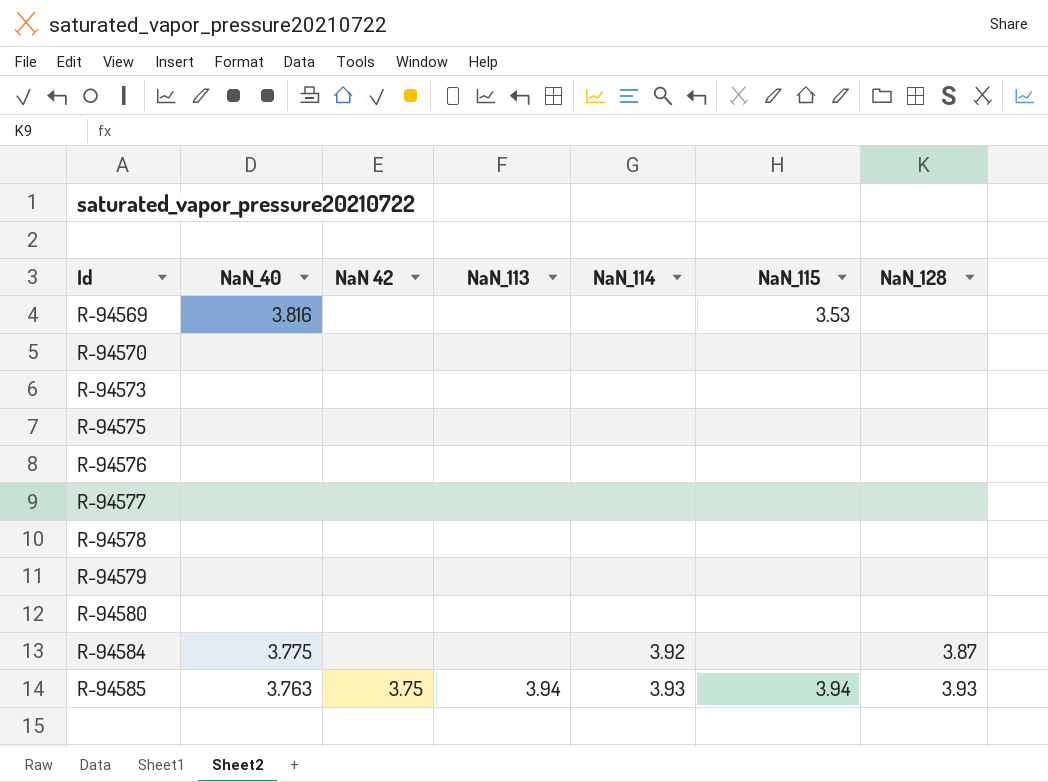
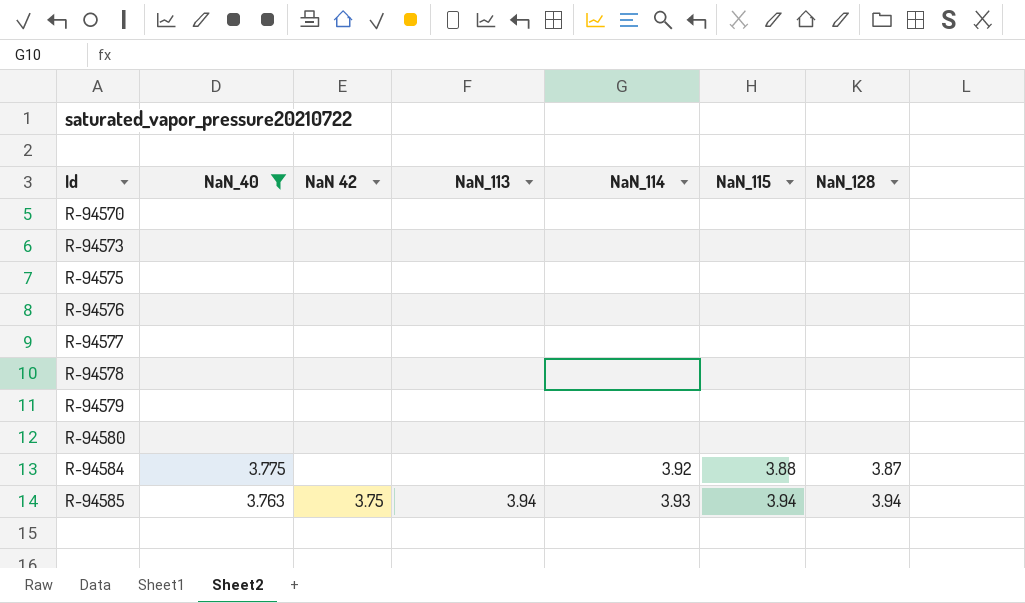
filter: none -> NaN_40 != 3.816
R-94584 | NaN_115: none -> 3.88
R-94585 | NaN_128: 3.93 -> 3.94

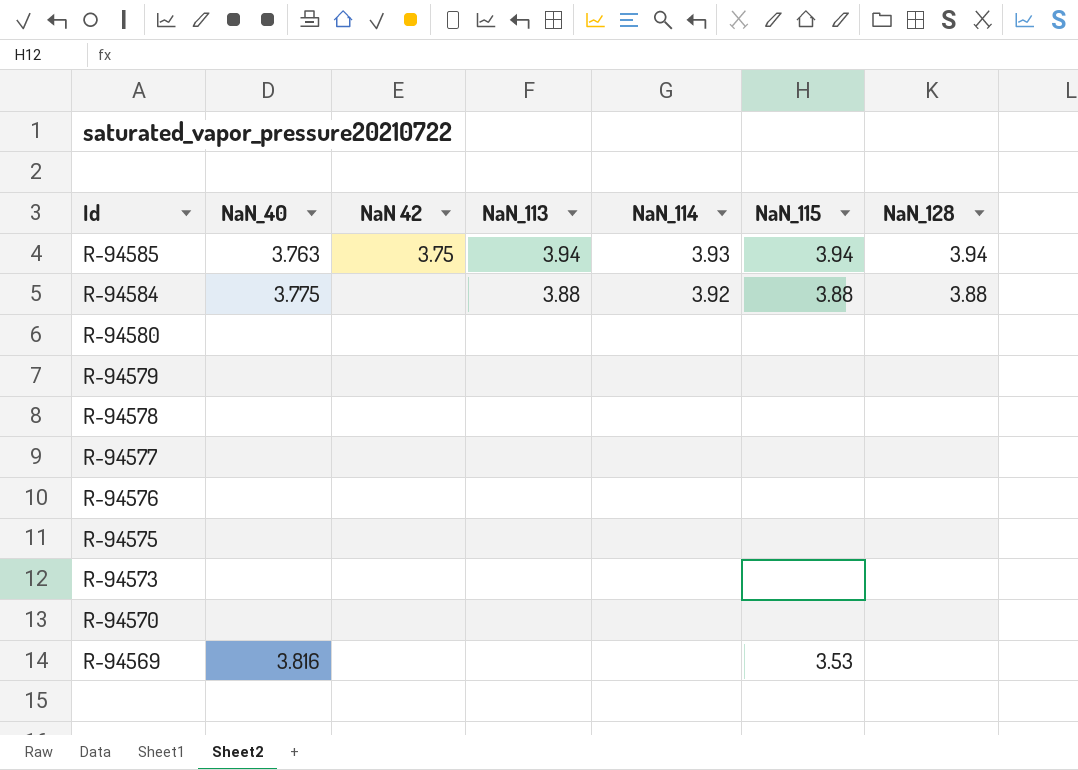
filter: NaN_40 != 3.816 -> none
row order: Id ascending -> Id descending
R-94584 | NaN_113: none -> 3.88
R-94584 | NaN_128: 3.87 -> 3.88

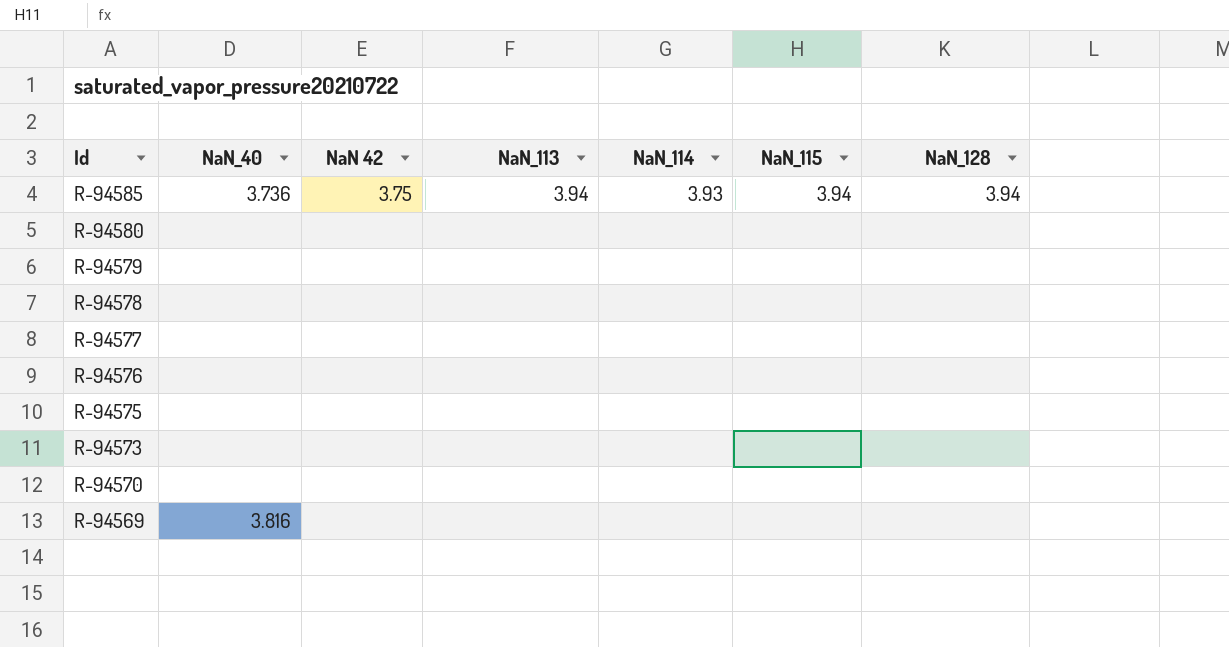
row R-94584: 3.775 | none | 3.88 | 3.92 | 3.88 | 3.88 -> none
R-94585 | NaN_40: 3.763 -> 3.736
R-94569 | NaN_115: 3.53 -> none

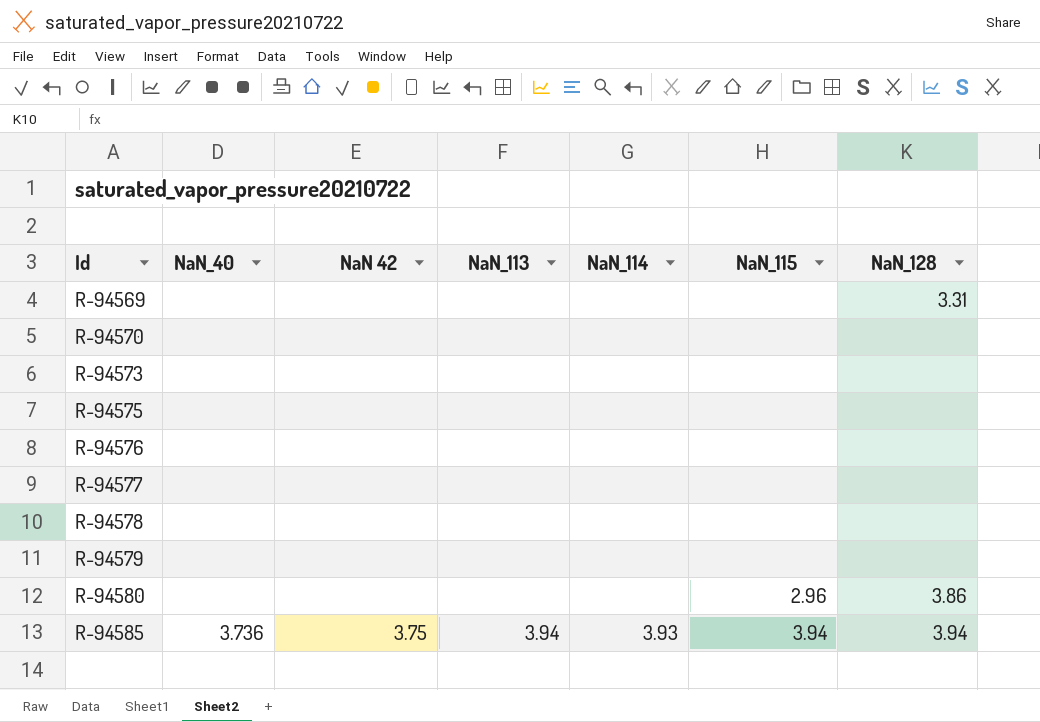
row order: Id descending -> Id ascending
R-94569 | NaN_40: 3.816 -> none
R-94569 | NaN_128: none -> 3.31
R-94580 | NaN_115: none -> 2.96
R-94580 | NaN_128: none -> 3.86

